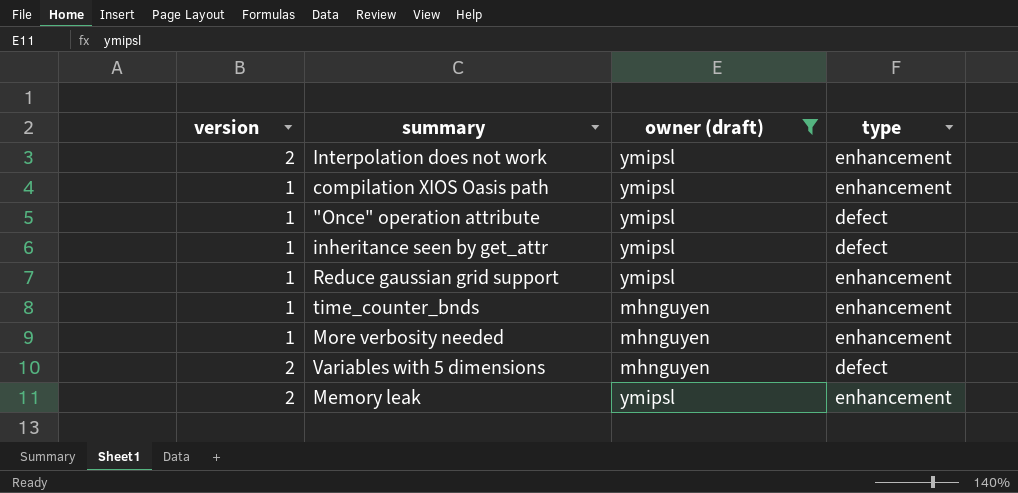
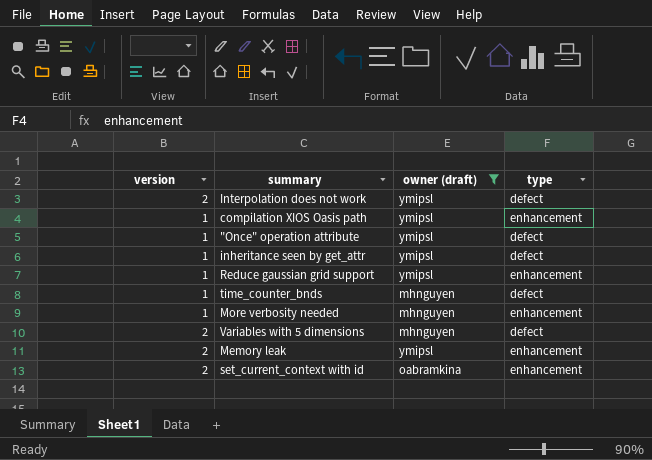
Interpolation does not work | type: enhancement -> defect
time_counter_bnds | type: enhancement -> defect
row set_current_context with id: none -> 2 | oabramkina | enhancement

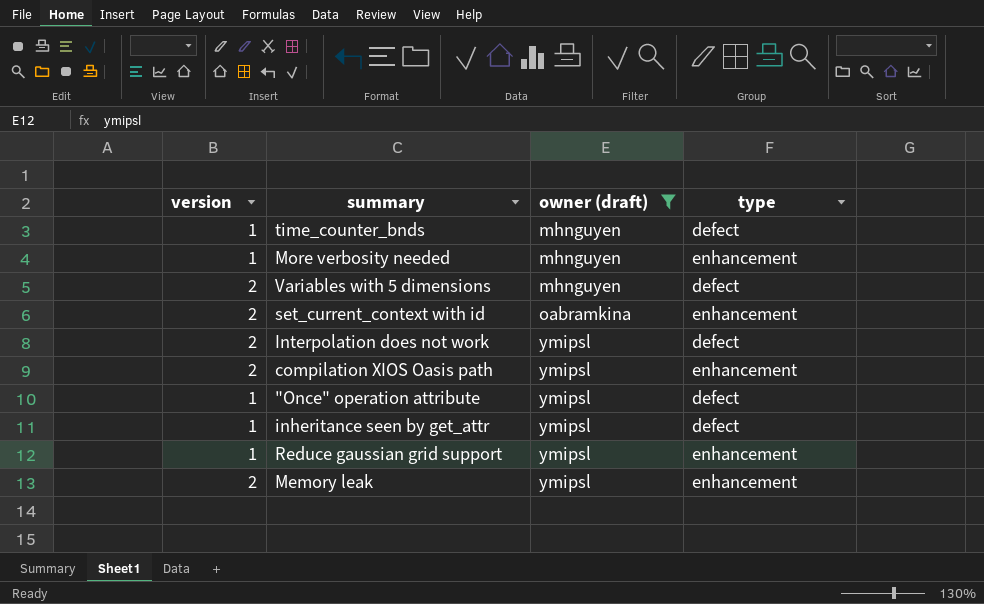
row order: none -> owner (draft) ascending
compilation XIOS Oasis path | version: 1 -> 2

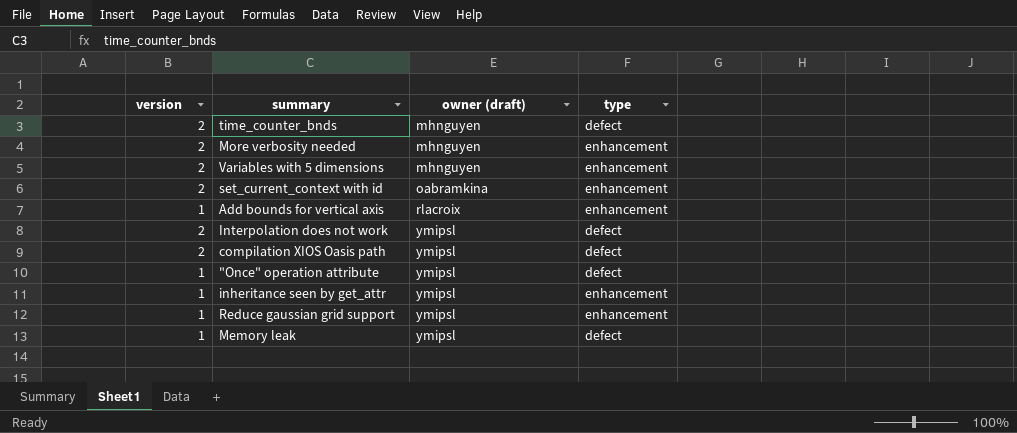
filter: owner (draft) != rlacroix -> none
time_counter_bnds | version: 1 -> 2
More verbosity needed | version: 1 -> 2
Variables with 5 dimensions | type: defect -> enhancement
compilation XIOS Oasis path | type: enhancement -> defect
inheritance seen by get_attr | type: defect -> enhancement
Memory leak | version: 2 -> 1
Memory leak | type: enhancement -> defect

